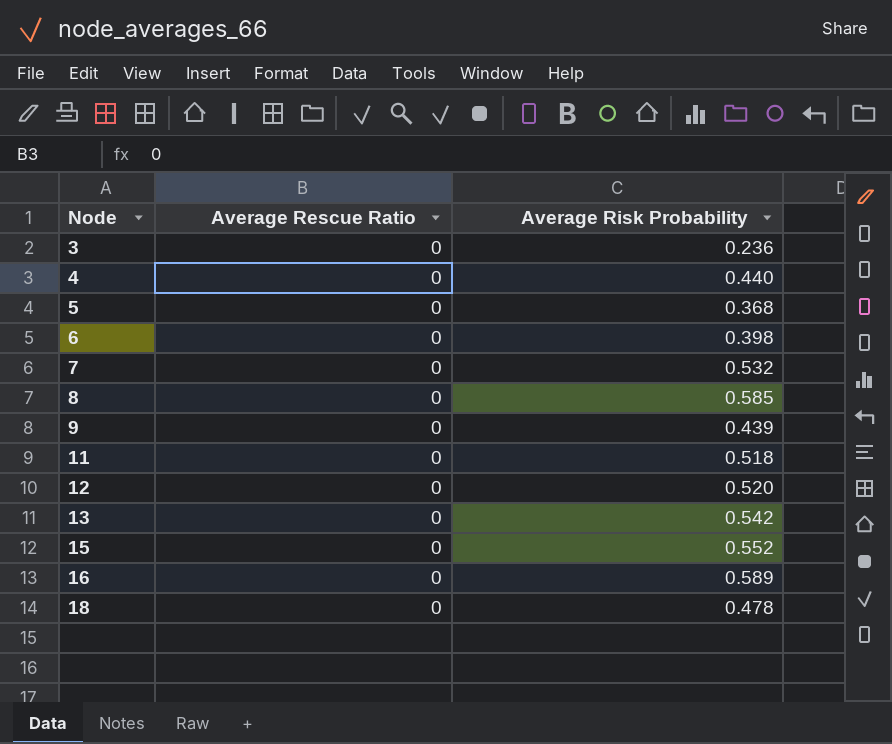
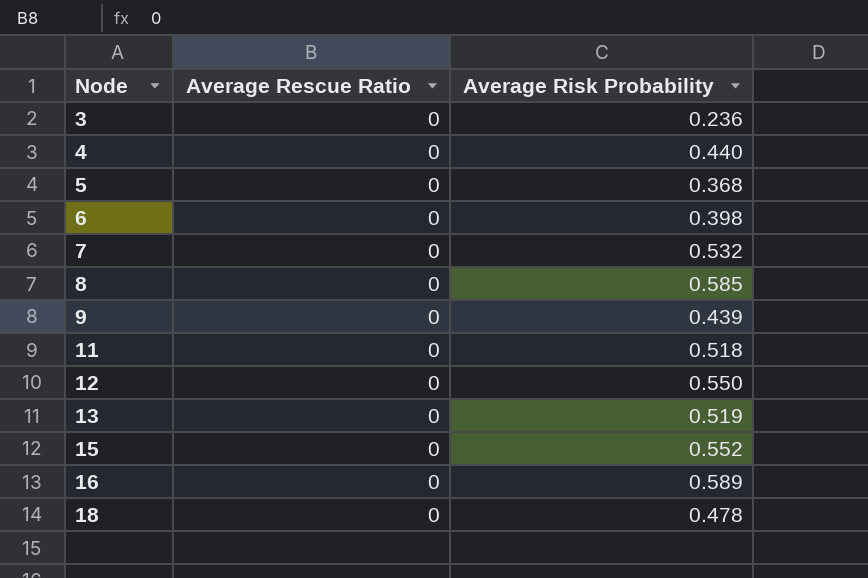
12 | Average Risk Probability: 0.520 -> 0.550
13 | Average Risk Probability: 0.542 -> 0.519

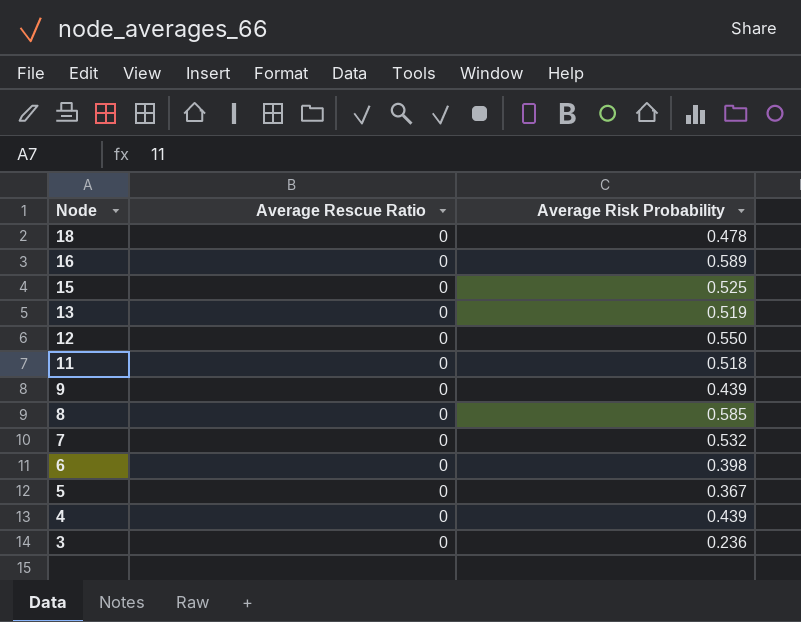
row order: Node ascending -> Node descending
15 | Average Risk Probability: 0.552 -> 0.525
5 | Average Risk Probability: 0.368 -> 0.367
4 | Average Risk Probability: 0.440 -> 0.439

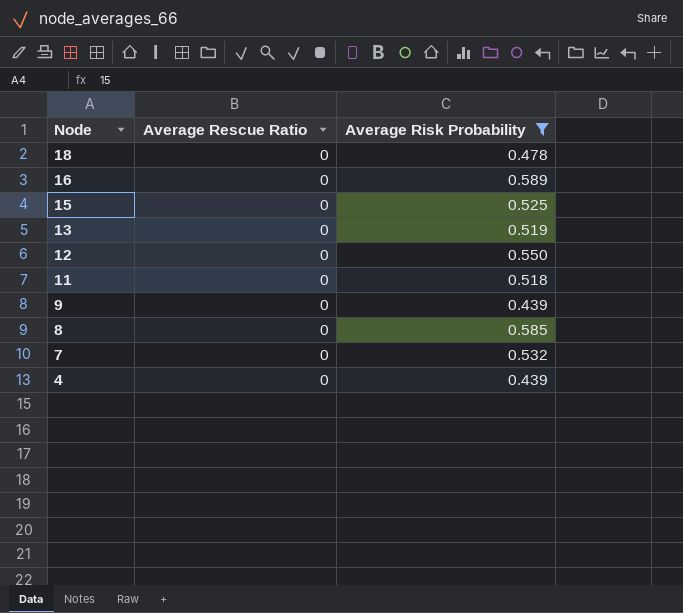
filter: none -> Average Risk Probability >= 0.439

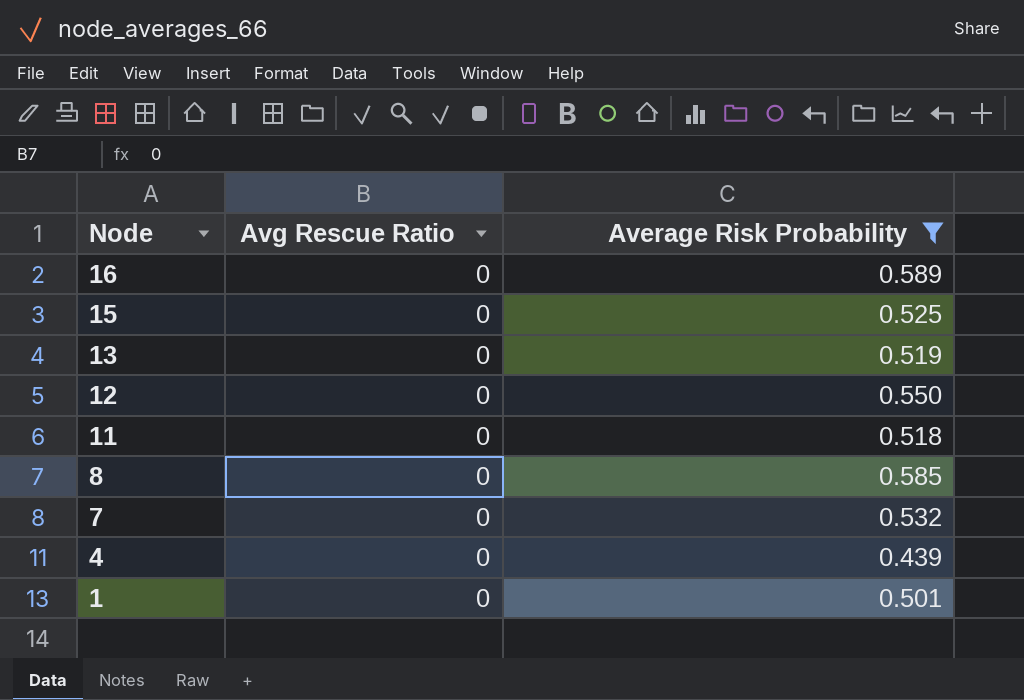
column name: Average Rescue Ratio -> Avg Rescue Ratio
row 18: 0 | 0.478 -> none
row 9: 0 | 0.439 -> none
row 1: none -> 0 | 0.501

